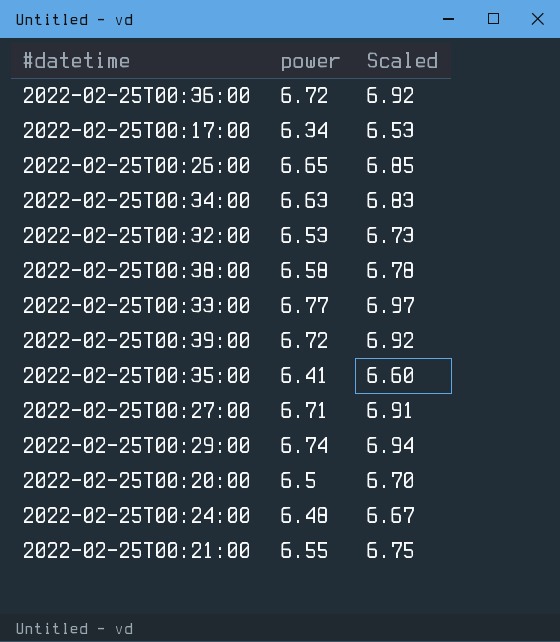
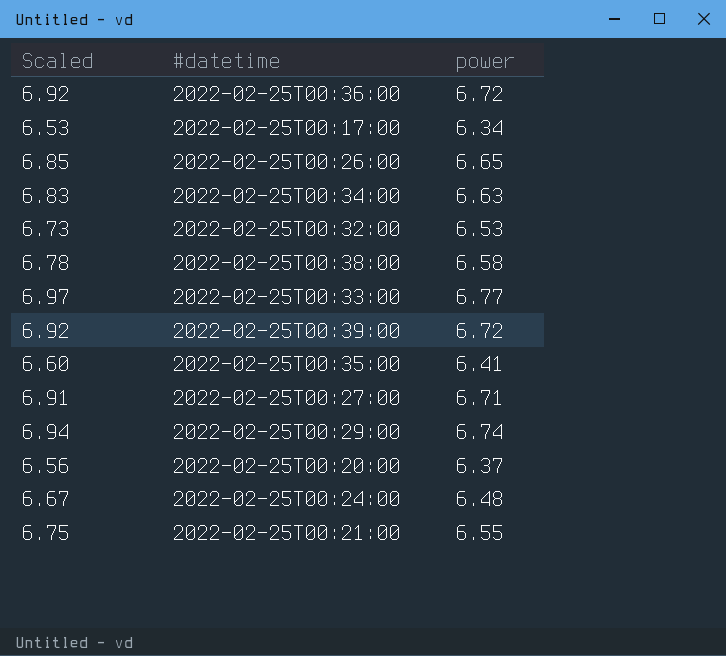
column Scaled | position: 3 -> 1
2022-02-25T00:20:00 | Scaled: 6.70 -> 6.56
2022-02-25T00:20:00 | power: 6.5 -> 6.37

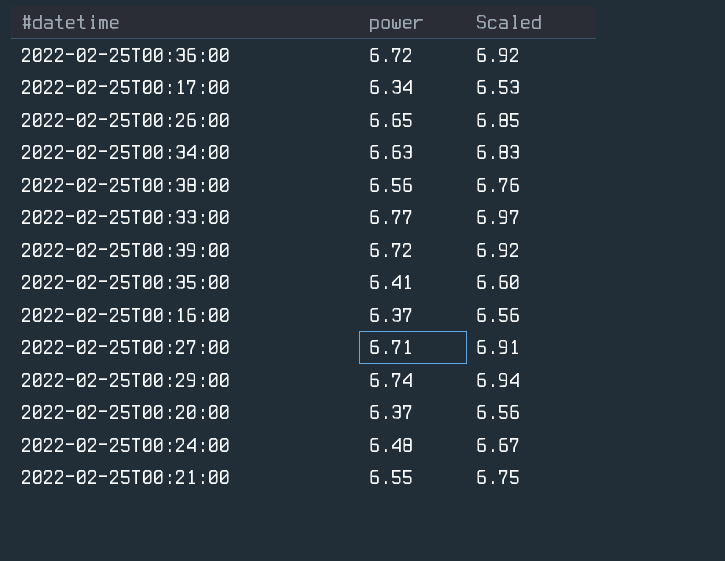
column Scaled | position: 1 -> 3
row 2022-02-25T00:32:00: 6.73 | 6.53 -> none
2022-02-25T00:38:00 | power: 6.58 -> 6.56
2022-02-25T00:38:00 | Scaled: 6.78 -> 6.76
row 2022-02-25T00:16:00: none -> 6.37 | 6.56

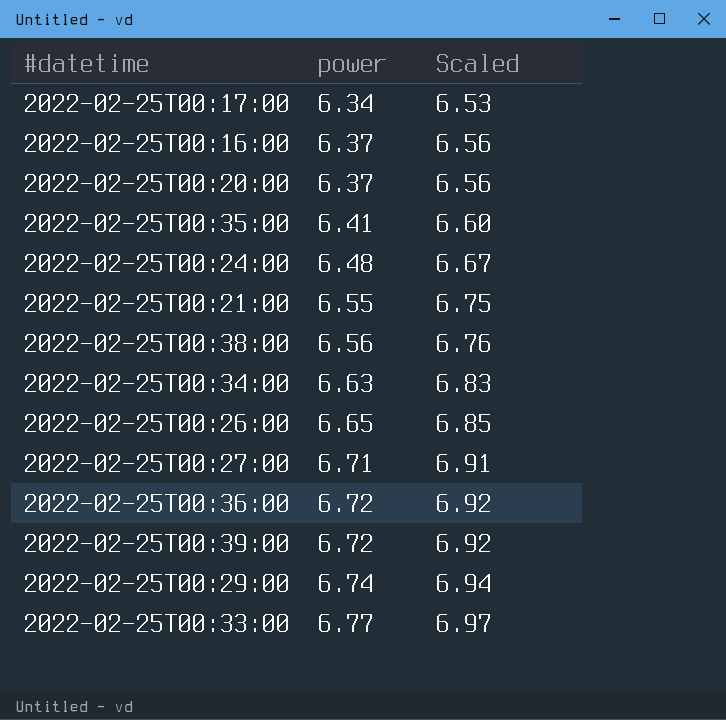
row order: none -> power ascending

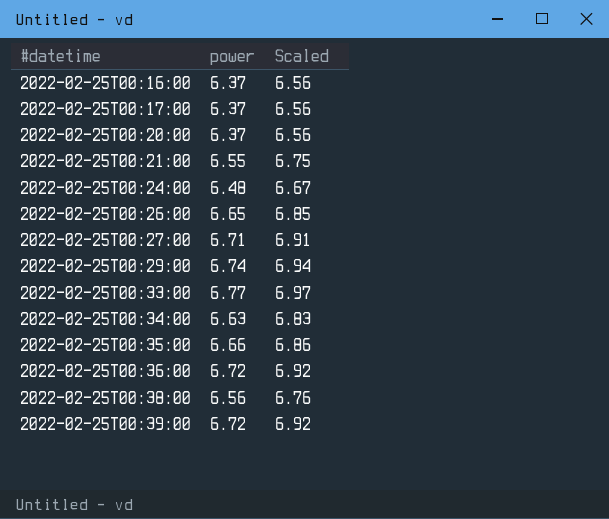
row order: power ascending -> #datetime ascending
2022-02-25T00:17:00 | power: 6.34 -> 6.37
2022-02-25T00:17:00 | Scaled: 6.53 -> 6.56
2022-02-25T00:35:00 | power: 6.41 -> 6.66
2022-02-25T00:35:00 | Scaled: 6.60 -> 6.86

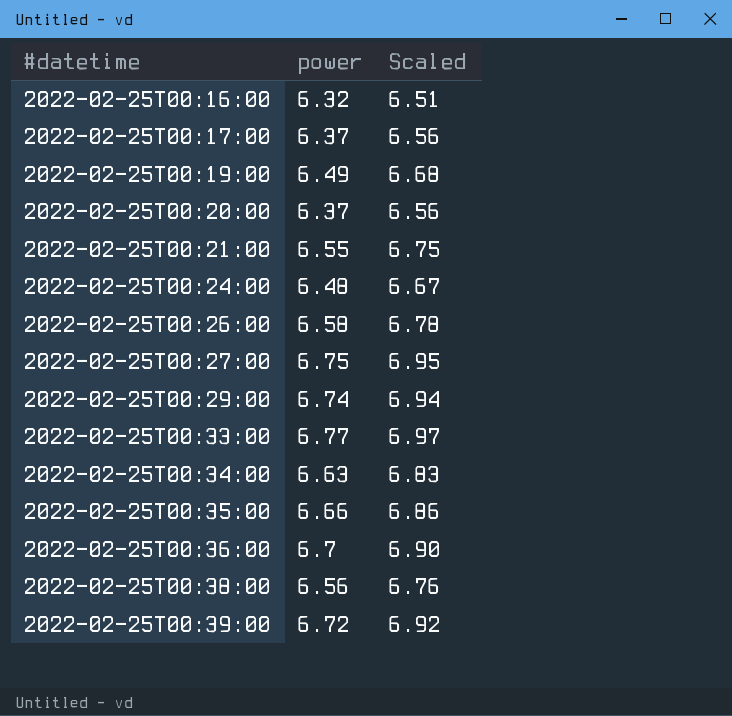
2022-02-25T00:16:00 | power: 6.37 -> 6.32
2022-02-25T00:16:00 | Scaled: 6.56 -> 6.51
row 2022-02-25T00:19:00: none -> 6.49 | 6.68
2022-02-25T00:26:00 | power: 6.65 -> 6.58
2022-02-25T00:26:00 | Scaled: 6.85 -> 6.78
2022-02-25T00:27:00 | power: 6.71 -> 6.75
2022-02-25T00:27:00 | Scaled: 6.91 -> 6.95
2022-02-25T00:36:00 | power: 6.72 -> 6.7
2022-02-25T00:36:00 | Scaled: 6.92 -> 6.90

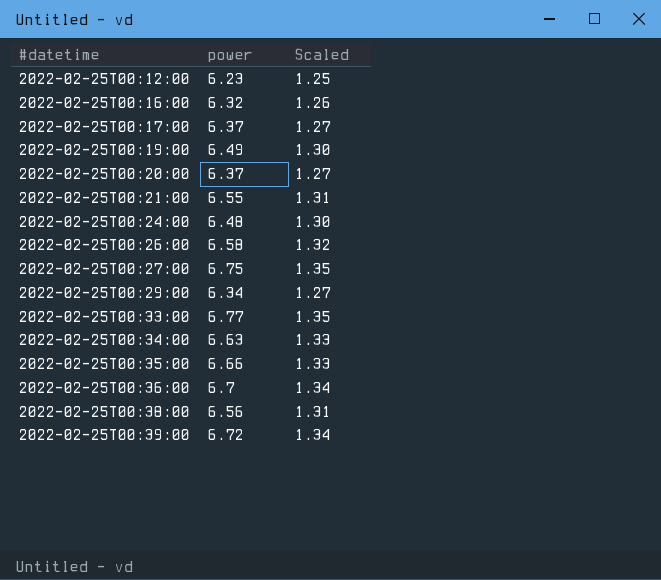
column Scaled | formula: [power] * 1.03 -> [power] * 0.2
row 2022-02-25T00:12:00: none -> 6.23 | 1.25
2022-02-25T00:29:00 | power: 6.74 -> 6.34

